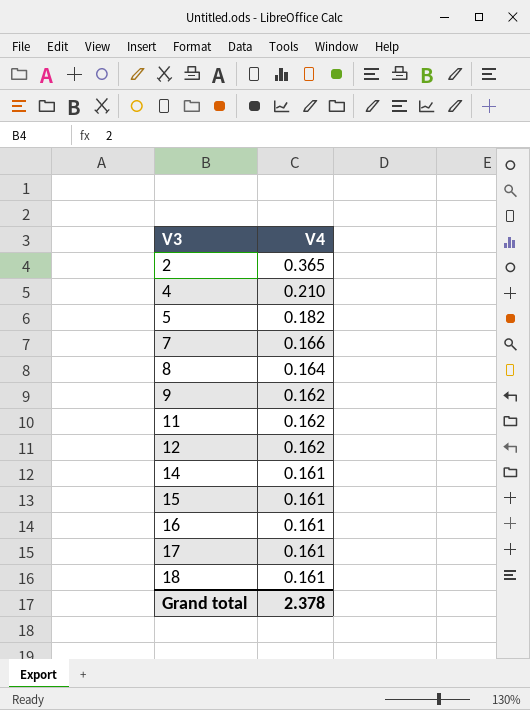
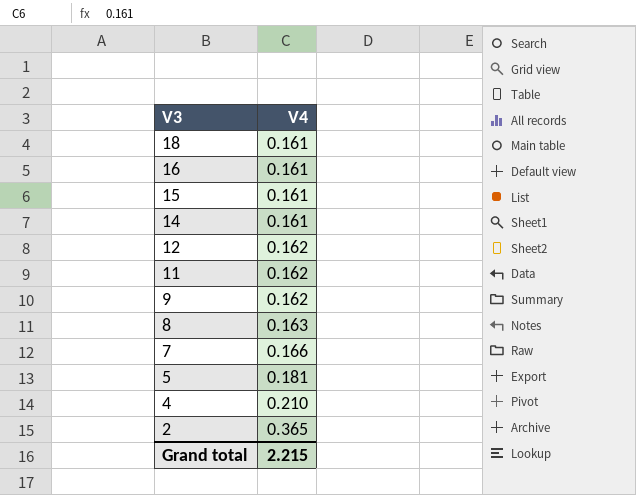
row order: V3 ascending -> V3 descending
row 17: 0.161 -> none
8 | V4: 0.164 -> 0.163
5 | V4: 0.182 -> 0.181
Grand total | V4: 2.378 -> 2.215

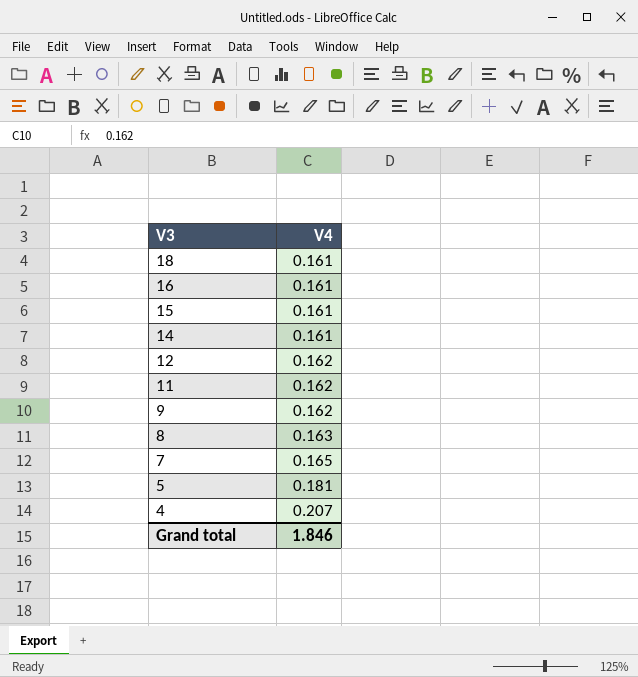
row 2: 0.365 -> none
7 | V4: 0.166 -> 0.165
4 | V4: 0.210 -> 0.207
Grand total | V4: 2.215 -> 1.846

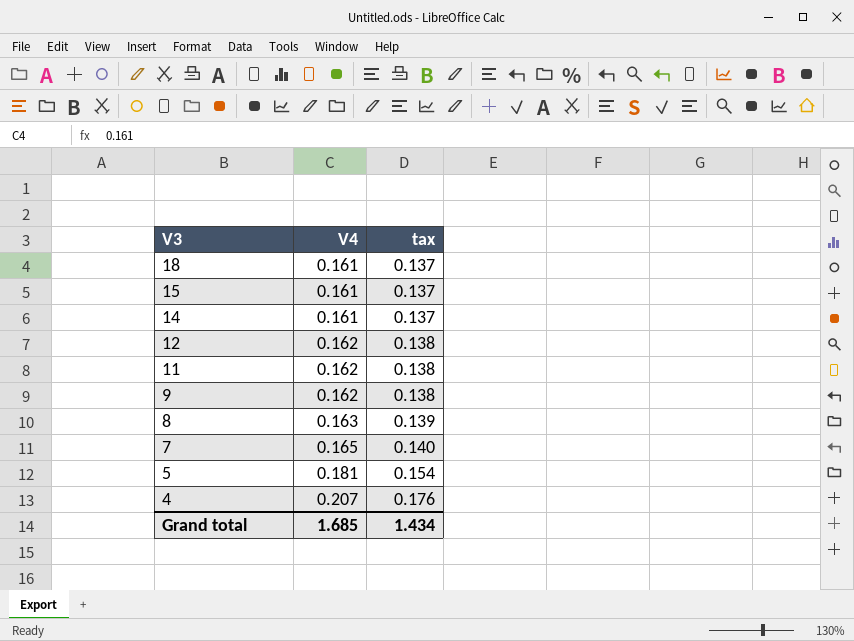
column tax | formula: none -> [V4] * 0.85
row 16: 0.161 -> none
Grand total | V4: 1.846 -> 1.685

